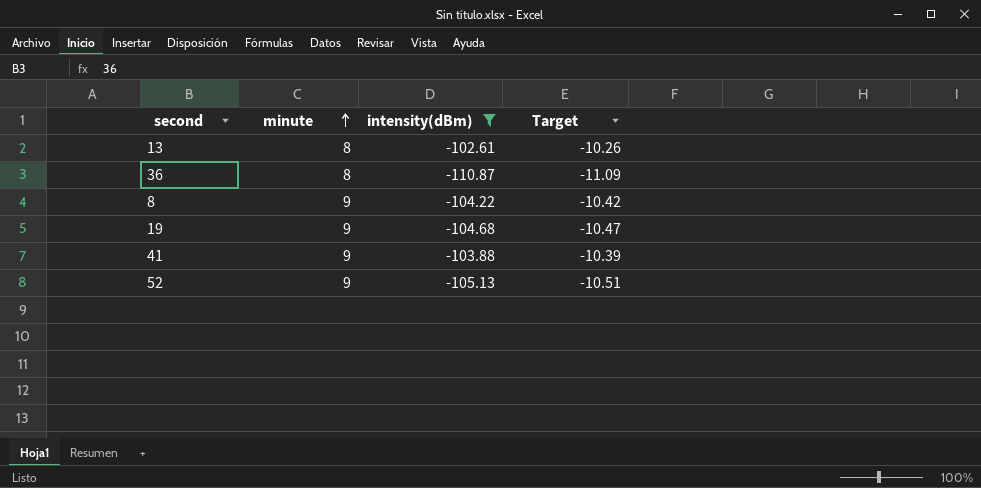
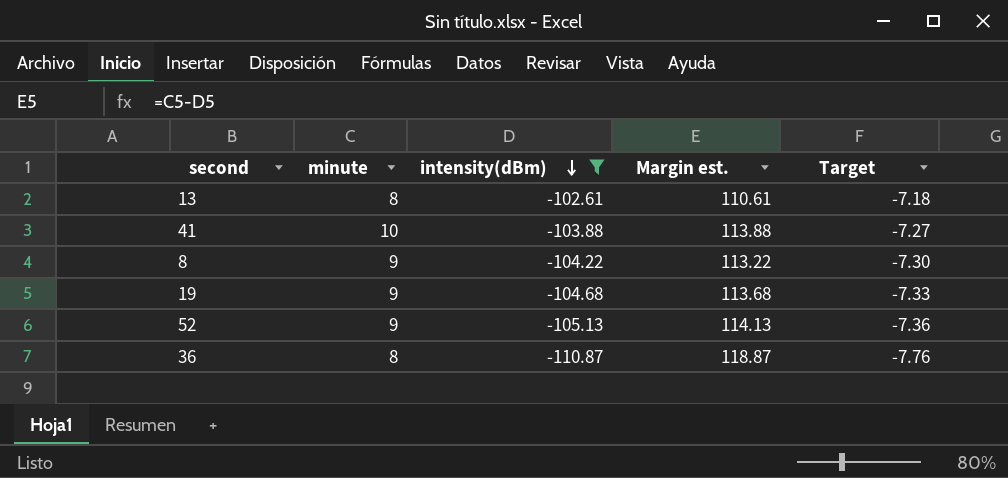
row order: minute ascending -> intensity(dBm) descending
column Margin est. | formula: none -> [minute] - [intensity(dBm)]
column Target | formula: [intensity(dBm)] * 0.1 -> [intensity(dBm)] * 0.07
41 | minute: 9 -> 10

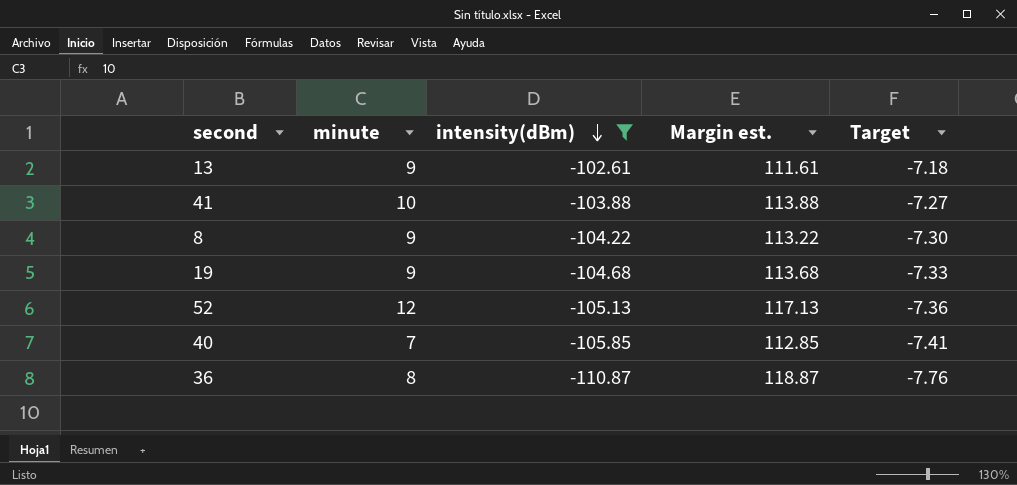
13 | minute: 8 -> 9
13 | Margin est.: 110.61 -> 111.61
52 | minute: 9 -> 12
52 | Margin est.: 114.13 -> 117.13
row 40: none -> 7 | -105.85 | 112.85 | -7.41

